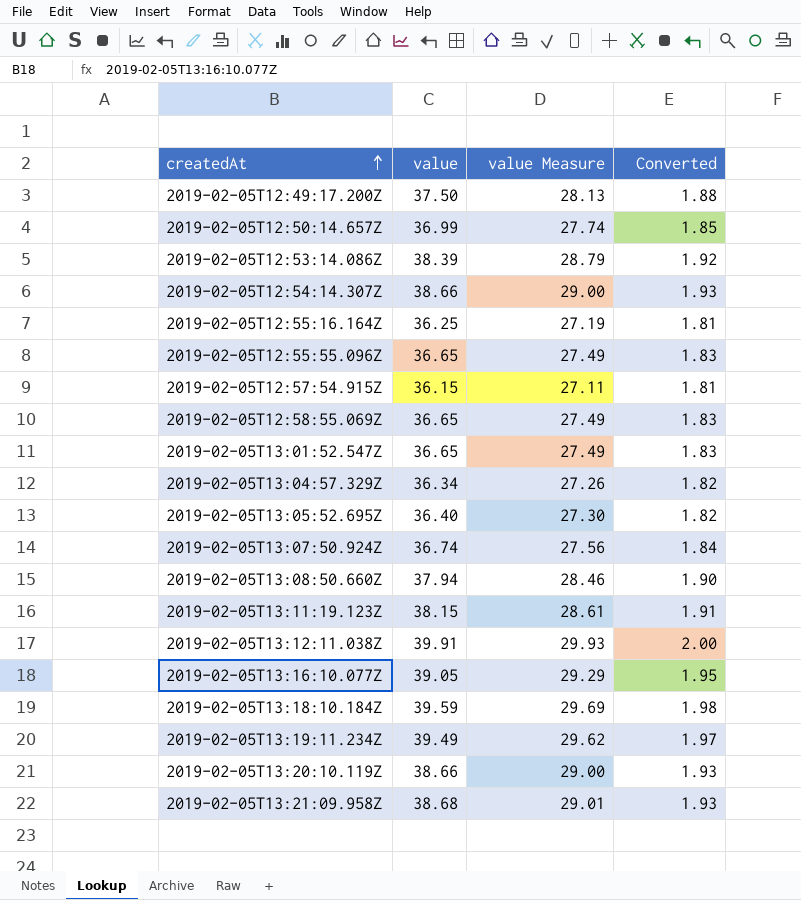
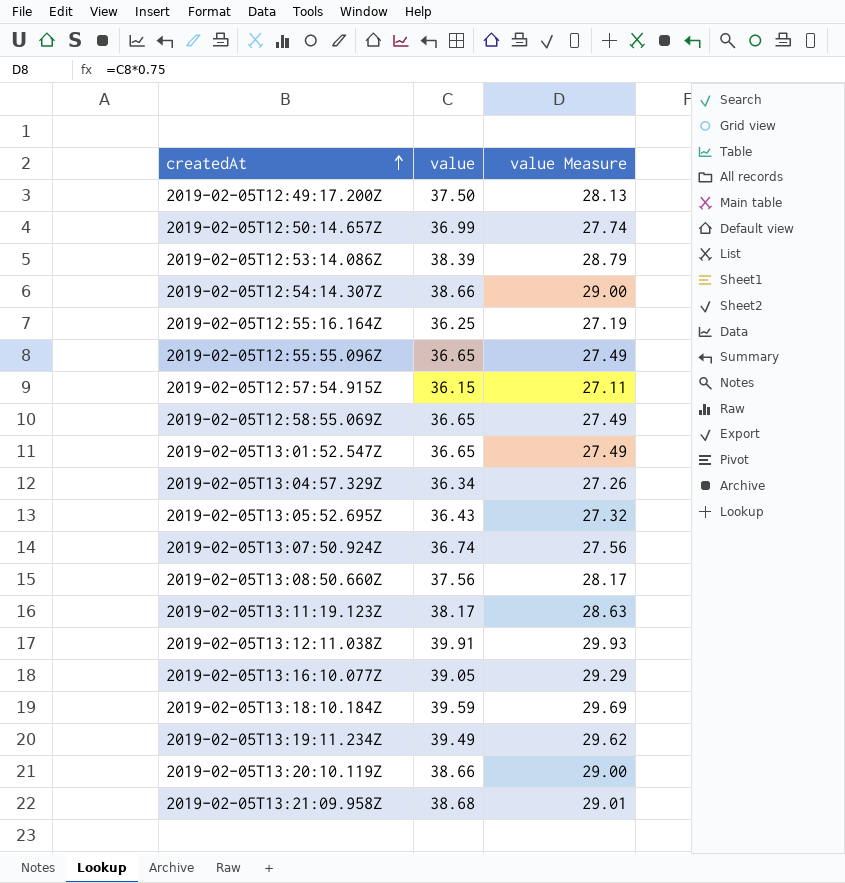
column Converted | formula: [value] * 0.05 -> none
2019-02-05T13:05:52.695Z | value: 36.40 -> 36.43
2019-02-05T13:05:52.695Z | value Measure: 27.30 -> 27.32
2019-02-05T13:08:50.660Z | value: 37.94 -> 37.56
2019-02-05T13:08:50.660Z | value Measure: 28.46 -> 28.17
2019-02-05T13:11:19.123Z | value: 38.15 -> 38.17
2019-02-05T13:11:19.123Z | value Measure: 28.61 -> 28.63

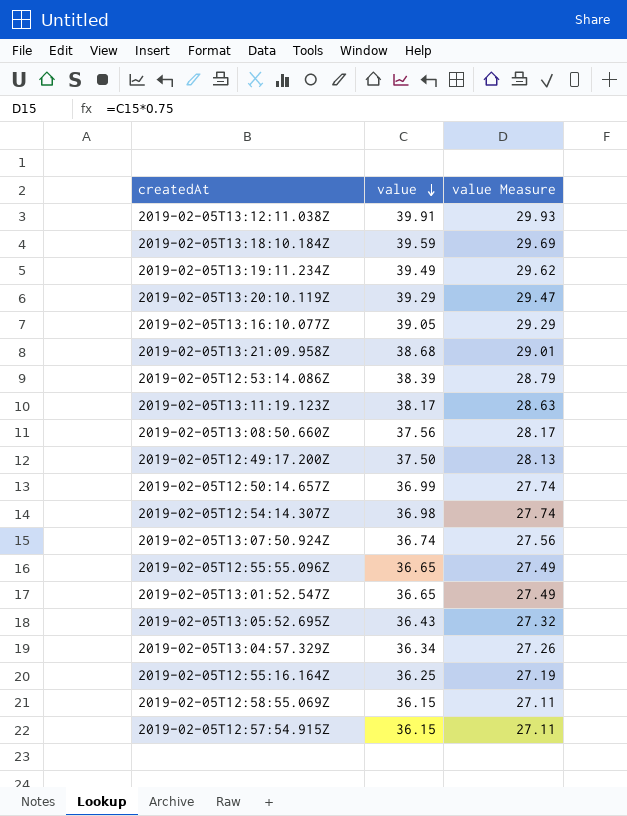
row order: createdAt ascending -> value descending
2019-02-05T13:20:10.119Z | value: 38.66 -> 39.29
2019-02-05T13:20:10.119Z | value Measure: 29.00 -> 29.47
2019-02-05T12:54:14.307Z | value: 38.66 -> 36.98
2019-02-05T12:54:14.307Z | value Measure: 29.00 -> 27.74
2019-02-05T12:58:55.069Z | value: 36.65 -> 36.15
2019-02-05T12:58:55.069Z | value Measure: 27.49 -> 27.11

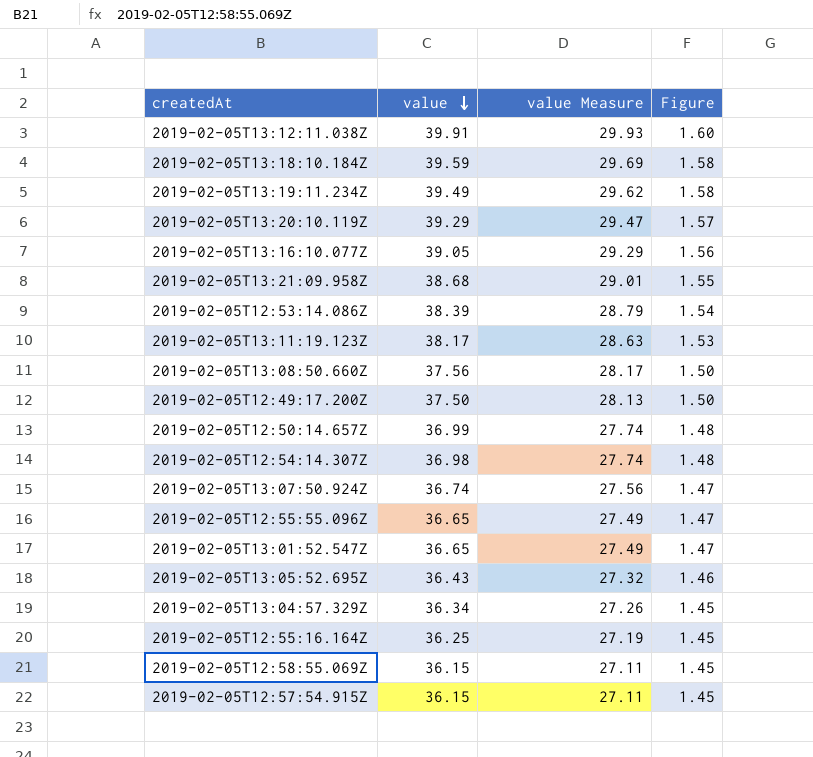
column Figure | formula: none -> [value] * 0.04

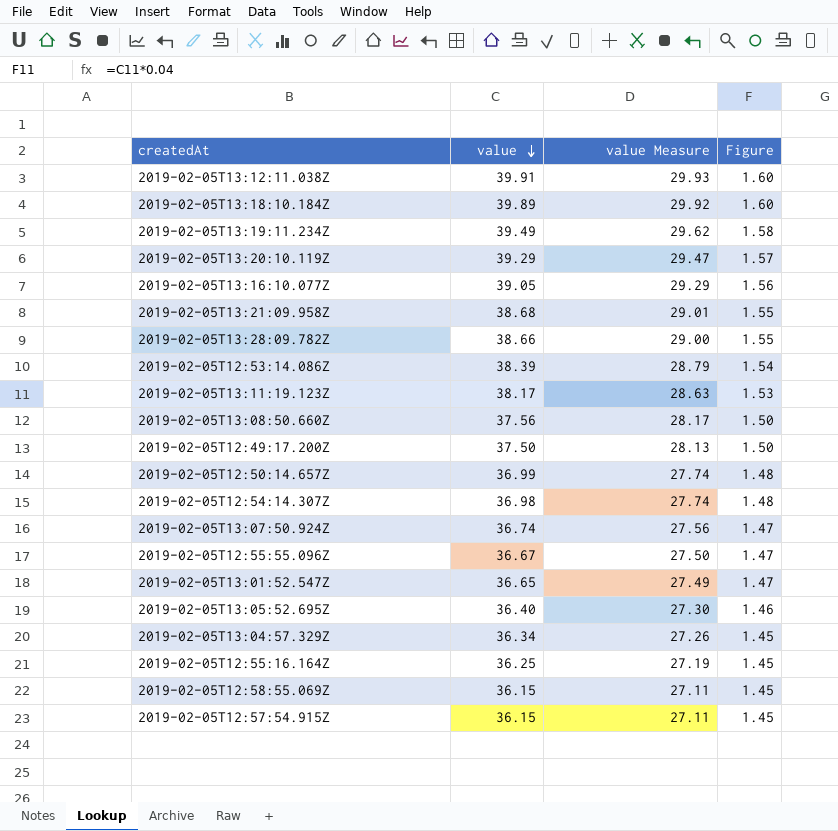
2019-02-05T13:18:10.184Z | value: 39.59 -> 39.89
2019-02-05T13:18:10.184Z | value Measure: 29.69 -> 29.92
2019-02-05T13:18:10.184Z | Figure: 1.58 -> 1.60
row 2019-02-05T13:28:09.782Z: none -> 38.66 | 29.00 | 1.55
2019-02-05T12:55:55.096Z | value: 36.65 -> 36.67
2019-02-05T12:55:55.096Z | value Measure: 27.49 -> 27.50
2019-02-05T13:05:52.695Z | value: 36.43 -> 36.40
2019-02-05T13:05:52.695Z | value Measure: 27.32 -> 27.30

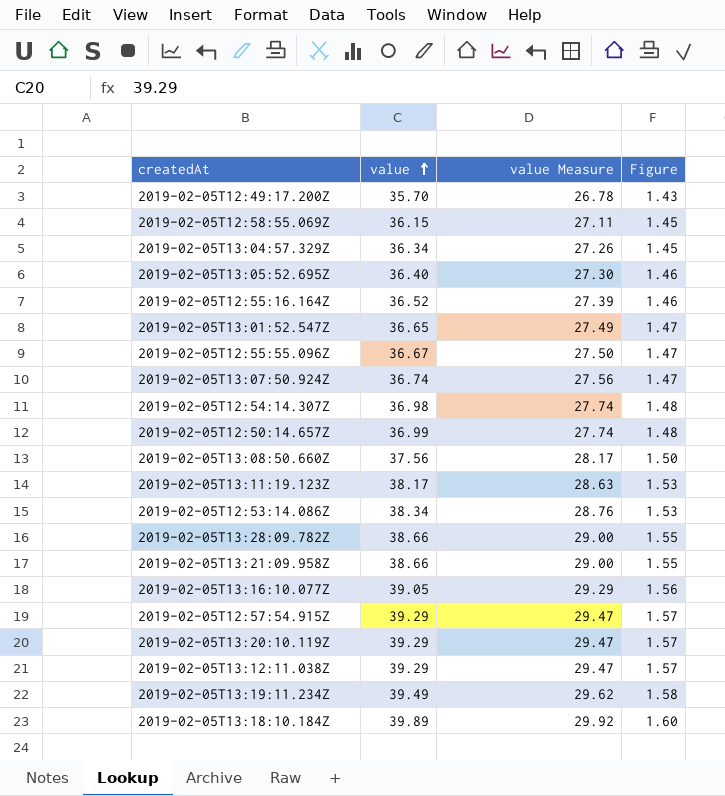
row order: value descending -> value ascending
2019-02-05T12:49:17.200Z | value: 37.50 -> 35.70
2019-02-05T12:49:17.200Z | value Measure: 28.13 -> 26.78
2019-02-05T12:49:17.200Z | Figure: 1.50 -> 1.43
2019-02-05T12:55:16.164Z | value: 36.25 -> 36.52
2019-02-05T12:55:16.164Z | value Measure: 27.19 -> 27.39
2019-02-05T12:55:16.164Z | Figure: 1.45 -> 1.46
2019-02-05T12:53:14.086Z | value: 38.39 -> 38.34
2019-02-05T12:53:14.086Z | value Measure: 28.79 -> 28.76
2019-02-05T12:53:14.086Z | Figure: 1.54 -> 1.53
2019-02-05T13:21:09.958Z | value: 38.68 -> 38.66
2019-02-05T13:21:09.958Z | value Measure: 29.01 -> 29.00
2019-02-05T12:57:54.915Z | value: 36.15 -> 39.29
2019-02-05T12:57:54.915Z | value Measure: 27.11 -> 29.47
2019-02-05T12:57:54.915Z | Figure: 1.45 -> 1.57
2019-02-05T13:12:11.038Z | value: 39.91 -> 39.29
2019-02-05T13:12:11.038Z | value Measure: 29.93 -> 29.47
2019-02-05T13:12:11.038Z | Figure: 1.60 -> 1.57

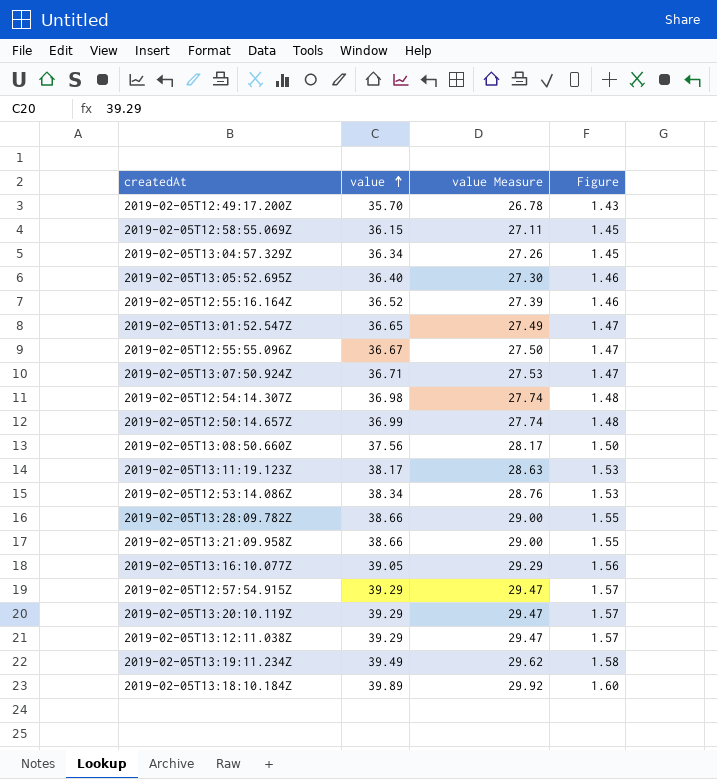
2019-02-05T13:07:50.924Z | value: 36.74 -> 36.71
2019-02-05T13:07:50.924Z | value Measure: 27.56 -> 27.53

